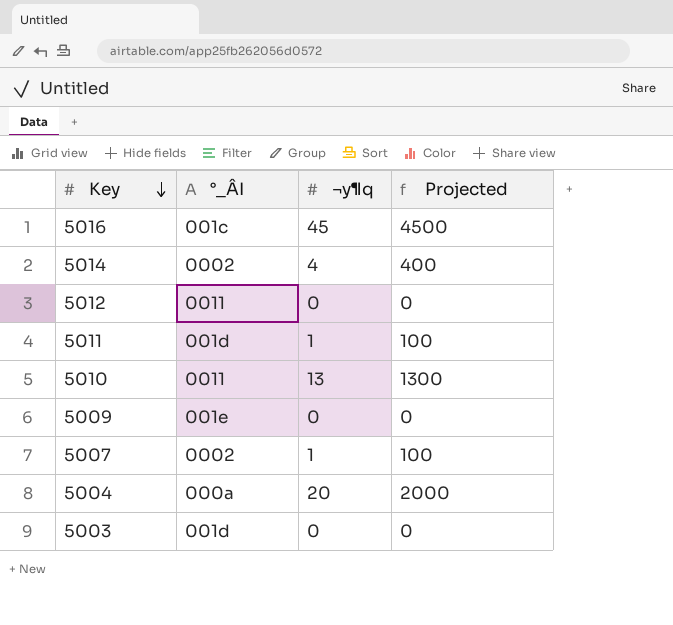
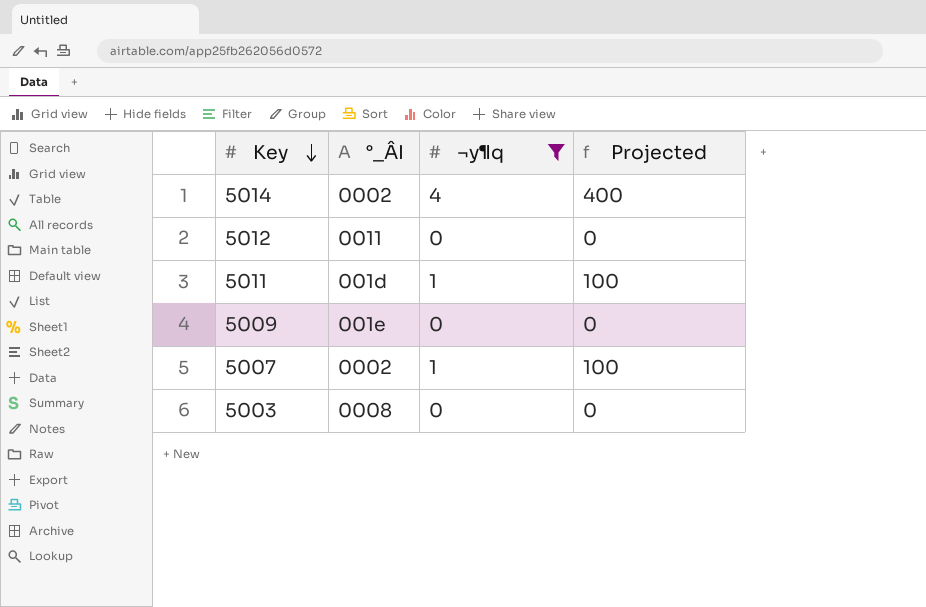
filter: none -> ¬y¶q <= 4
5003 | °_ÂI: 001d -> 0008

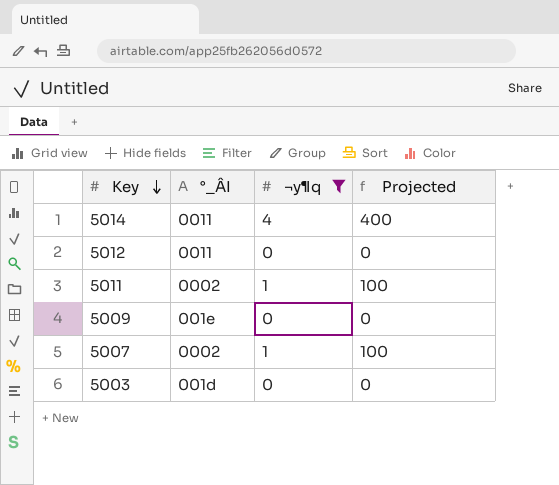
5014 | °_ÂI: 0002 -> 0011
5011 | °_ÂI: 001d -> 0002
5003 | °_ÂI: 0008 -> 001d

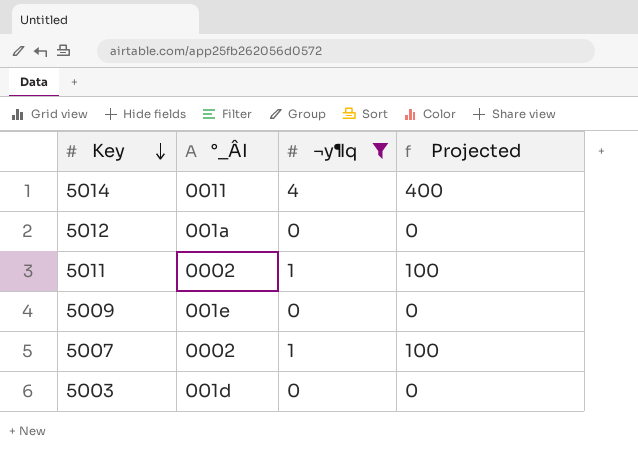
5012 | °_ÂI: 0011 -> 001a

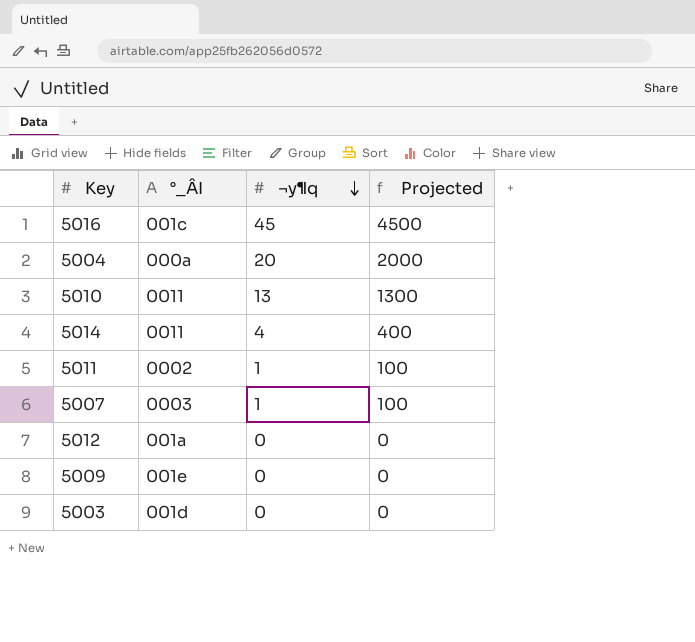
filter: ¬y¶q <= 4 -> none
row order: Key descending -> ¬y¶q descending
5007 | °_ÂI: 0002 -> 0003

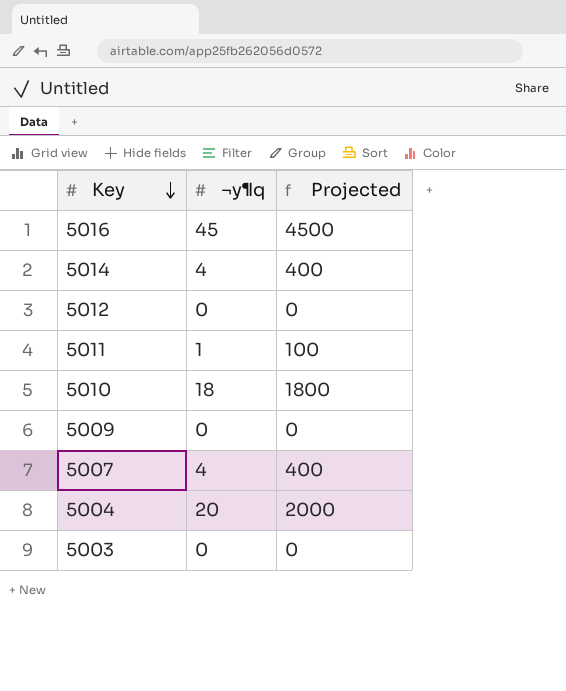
row order: ¬y¶q descending -> Key descending
column °_ÂI | position: 2 -> none
5010 | ¬y¶q: 13 -> 18
5010 | Projected: 1300 -> 1800
5007 | ¬y¶q: 1 -> 4
5007 | Projected: 100 -> 400

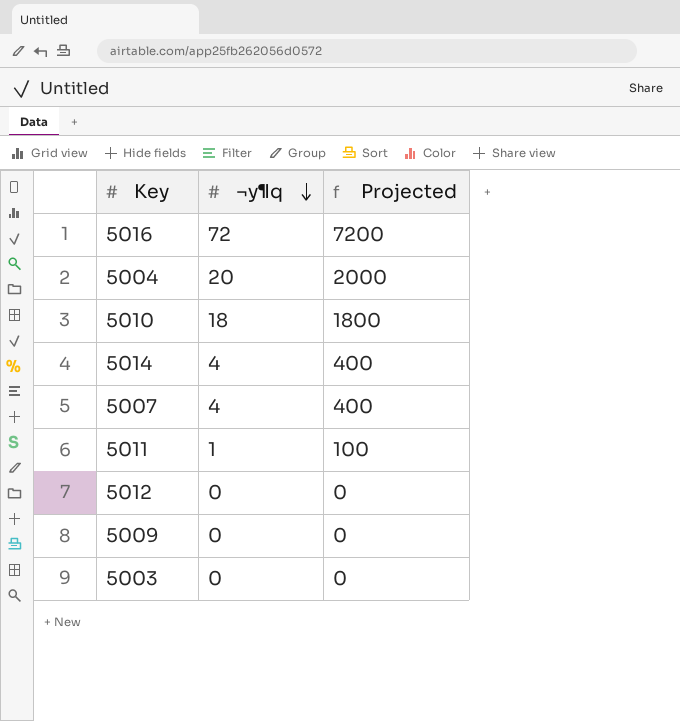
row order: Key descending -> ¬y¶q descending
5016 | ¬y¶q: 45 -> 72
5016 | Projected: 4500 -> 7200

